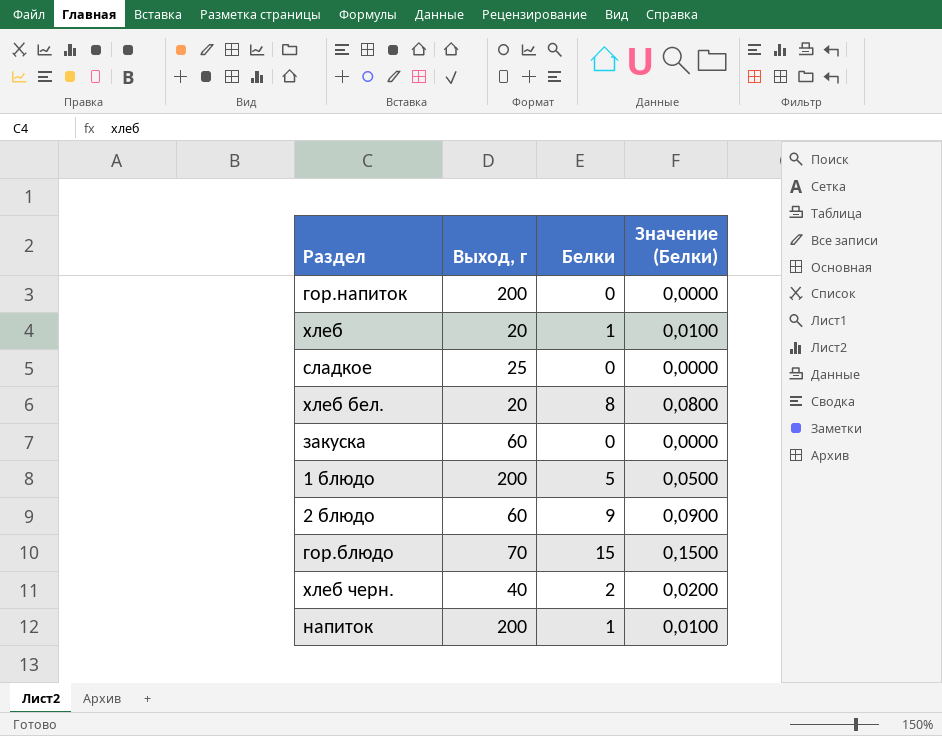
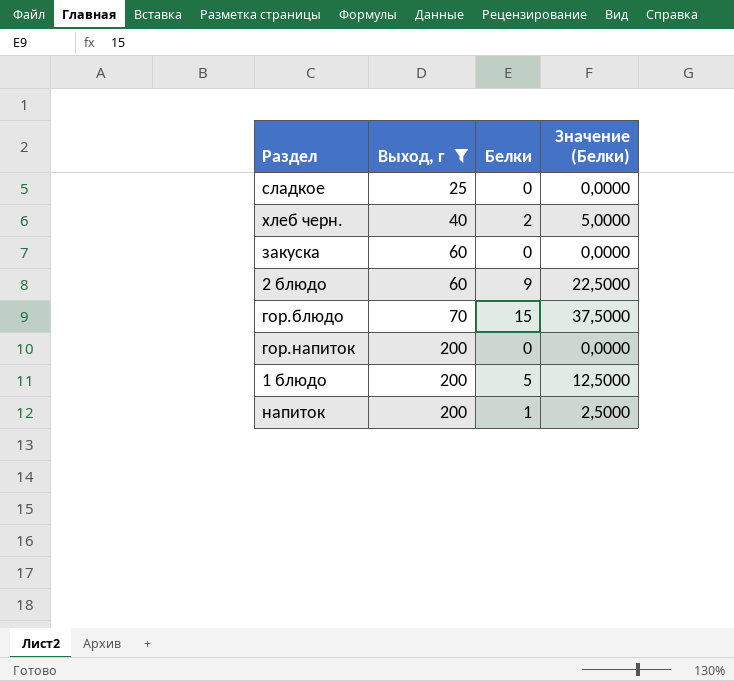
filter: none -> Выход, г != 20
row order: none -> Выход, г ascending
column Значение (Белки) | formula: [Белки] * 0,01 -> [Белки] * 2,5

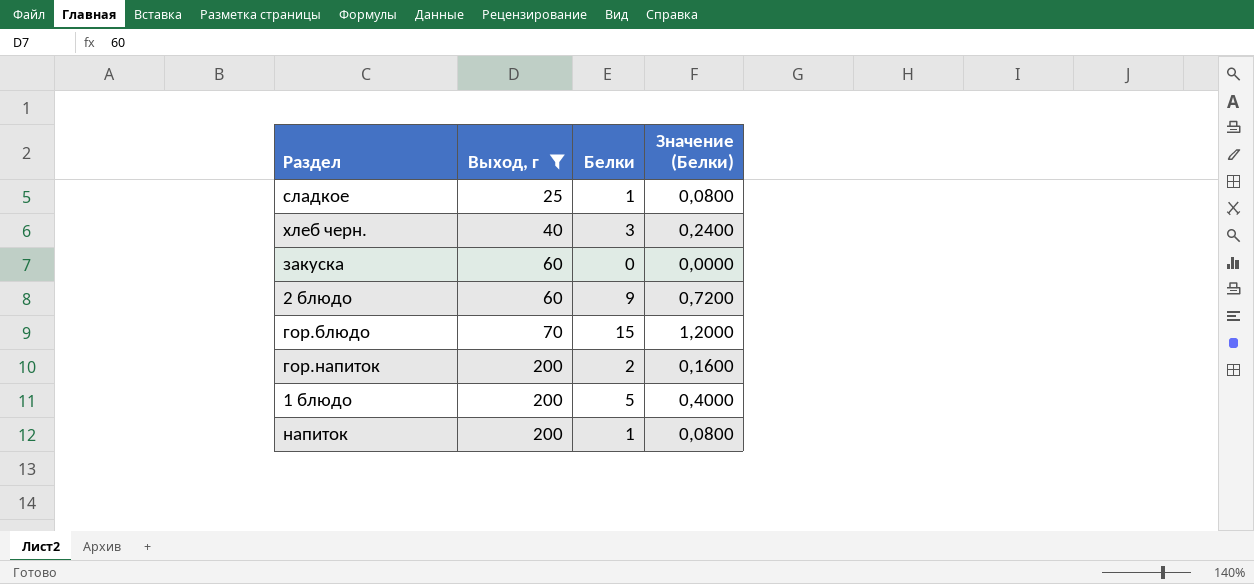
column Значение (Белки) | formula: [Белки] * 2,5 -> [Белки] * 0,08
сладкое | Белки: 0 -> 1
хлеб черн. | Белки: 2 -> 3
гор.напиток | Белки: 0 -> 2

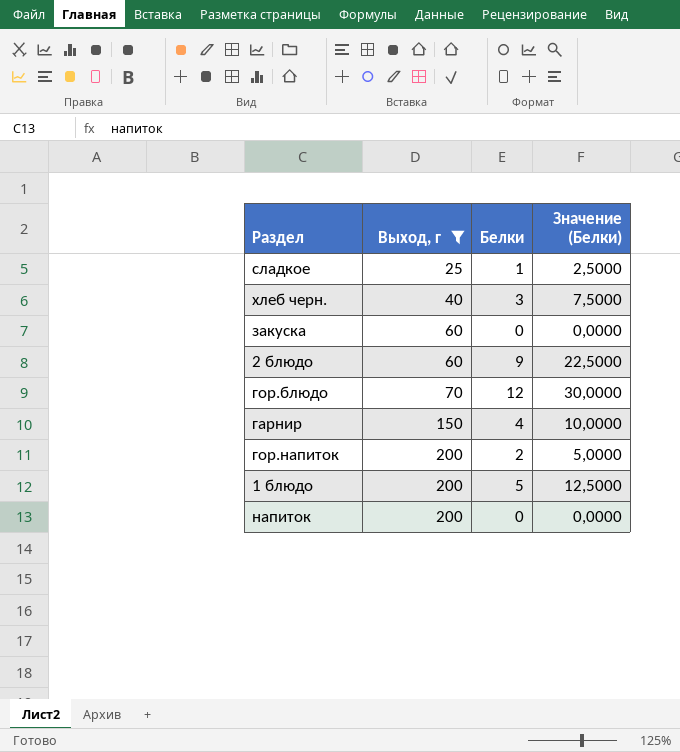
column Значение (Белки) | formula: [Белки] * 0,08 -> [Белки] * 2,5
гор.блюдо | Белки: 15 -> 12
row гарнир: none -> 150 | 4 | 10,0000
напиток | Белки: 1 -> 0

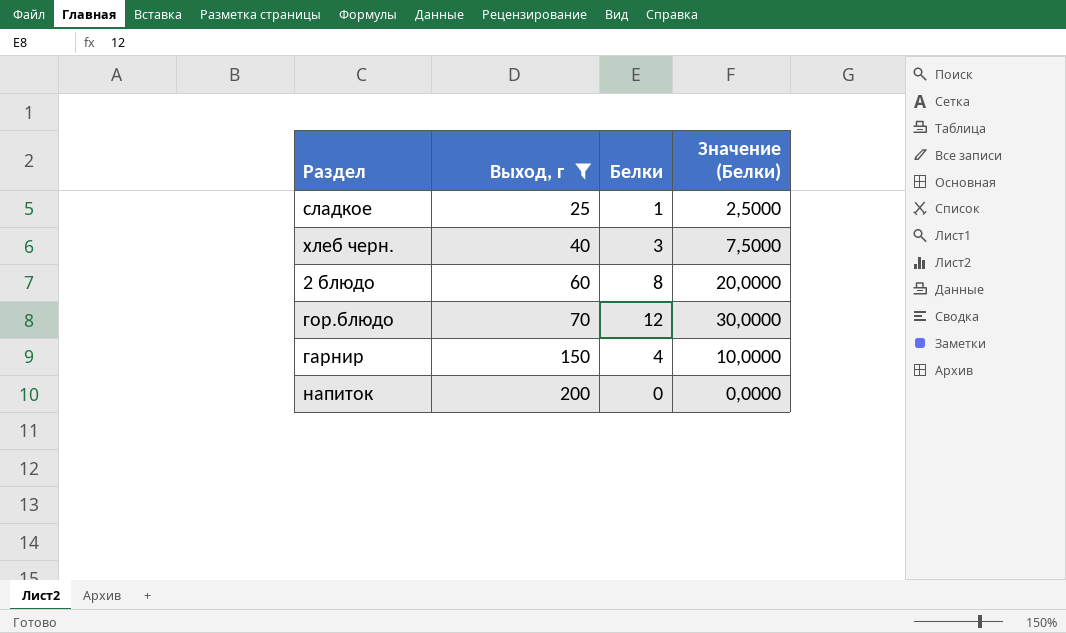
row закуска: 60 | 0 | 0,0000 -> none
row гор.напиток: 200 | 2 | 5,0000 -> none
row 1 блюдо: 200 | 5 | 12,5000 -> none
2 блюдо | Белки: 9 -> 8
2 блюдо | Значение (Белки): 22,5000 -> 20,0000

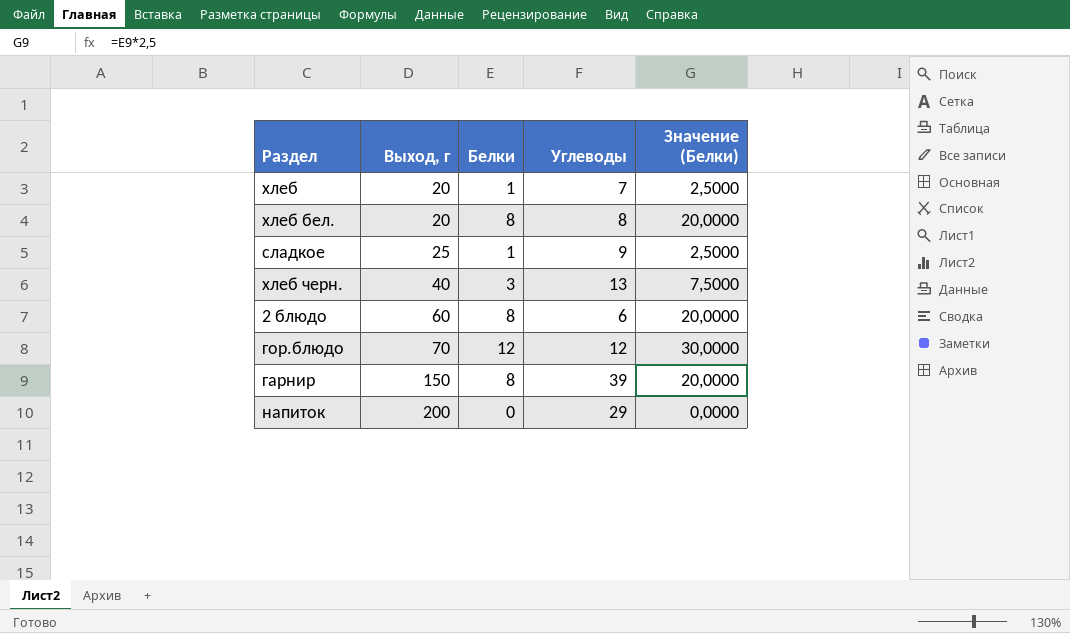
filter: Выход, г != 20 -> none
column Углеводы | position: none -> 4
гарнир | Белки: 4 -> 8
гарнир | Значение (Белки): 10,0000 -> 20,0000

